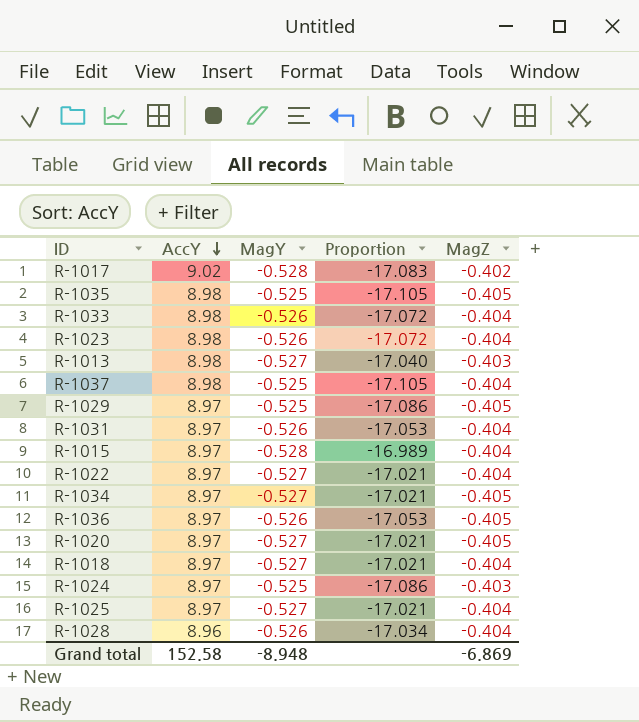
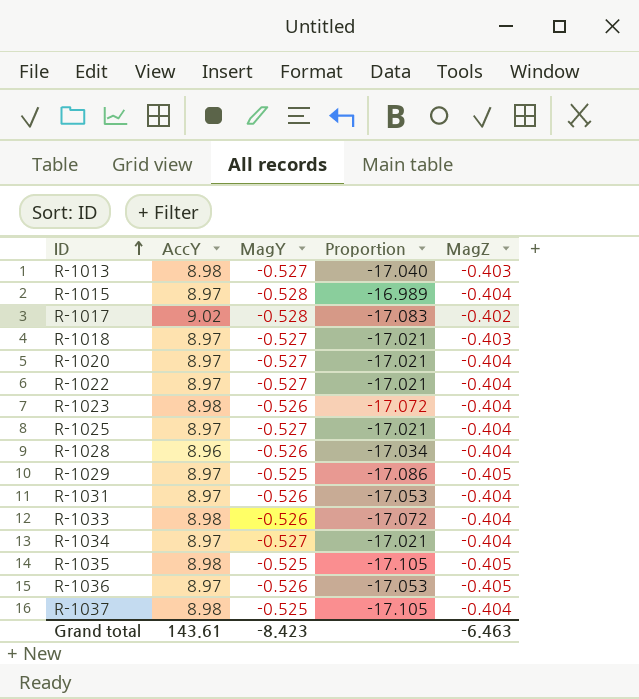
row order: AccY descending -> ID ascending
row R-1024: 8.97 | -0.525 | -17.086 | -0.403 -> none
R-1018 | MagZ: -0.404 -> -0.403
R-1020 | MagZ: -0.405 -> -0.404
R-1034 | MagZ: -0.405 -> -0.404
Grand total | AccY: 152.58 -> 143.61
Grand total | MagY: -8.948 -> -8.423
Grand total | MagZ: -6.869 -> -6.463

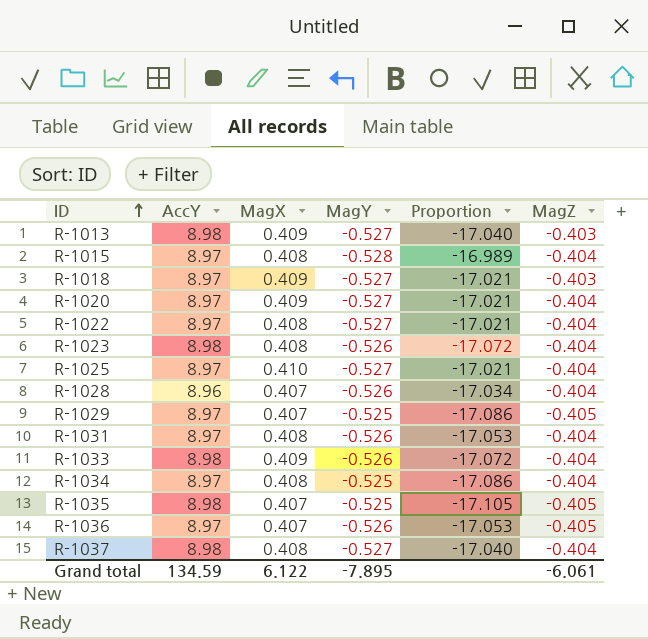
column MagX | position: none -> 3
row R-1017: 9.02 | -0.528 | -17.083 | -0.402 -> none
R-1034 | MagY: -0.527 -> -0.525
R-1034 | Proportion: -17.021 -> -17.086
R-1037 | MagY: -0.525 -> -0.527
R-1037 | Proportion: -17.105 -> -17.040
Grand total | AccY: 143.61 -> 134.59
Grand total | MagY: -8.423 -> -7.895
Grand total | MagZ: -6.463 -> -6.061

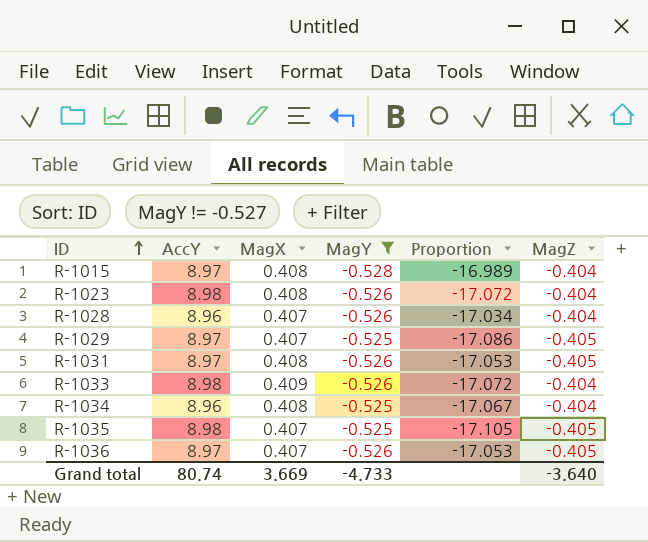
filter: none -> MagY != -0.527
R-1031 | MagZ: -0.404 -> -0.405
R-1034 | AccY: 8.97 -> 8.96
R-1034 | Proportion: -17.086 -> -17.067
Grand total | AccY: 134.59 -> 80.74
Grand total | MagX: 6.122 -> 3.669
Grand total | MagY: -7.895 -> -4.733
Grand total | MagZ: -6.061 -> -3.640

